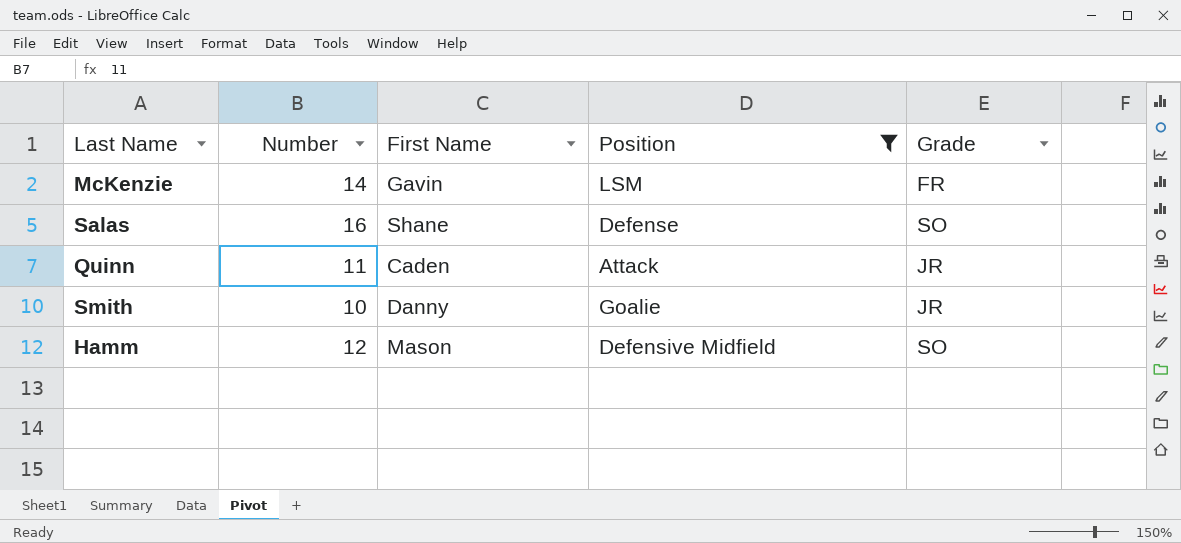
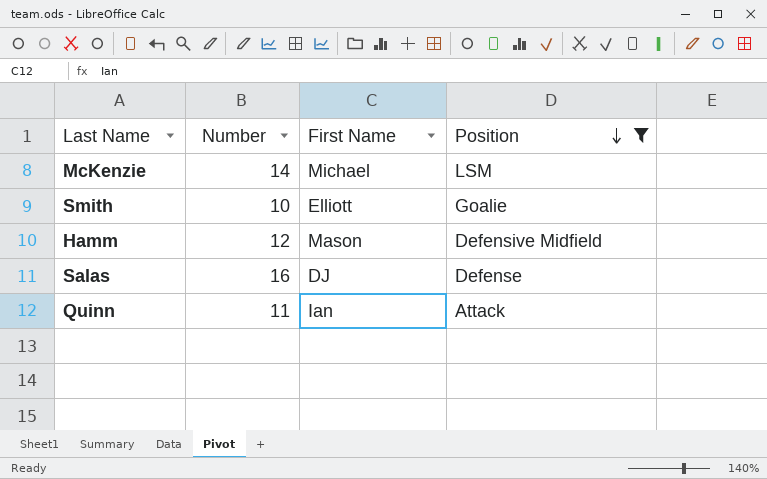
row order: none -> Position descending
column Grade | position: 5 -> none
McKenzie | First Name: Gavin -> Michael
Smith | First Name: Danny -> Elliott
Salas | First Name: Shane -> DJ
Quinn | First Name: Caden -> Ian

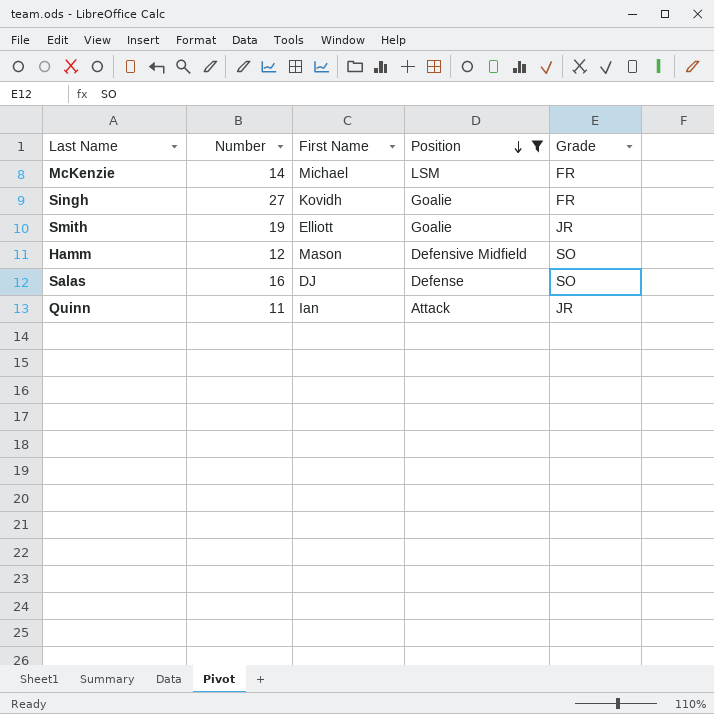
column Grade | position: none -> 5
row Singh: none -> 27 | Kovidh | Goalie | FR
Smith | Number: 10 -> 19

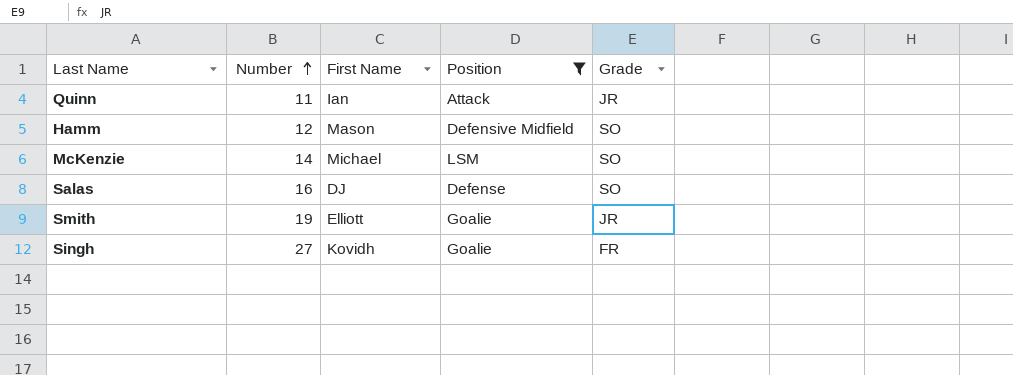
row order: Position descending -> Number ascending
McKenzie | Grade: FR -> SO

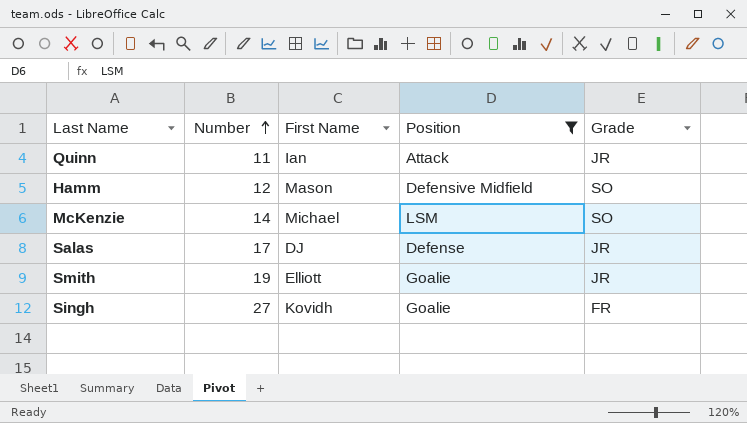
Salas | Number: 16 -> 17
Salas | Grade: SO -> JR

